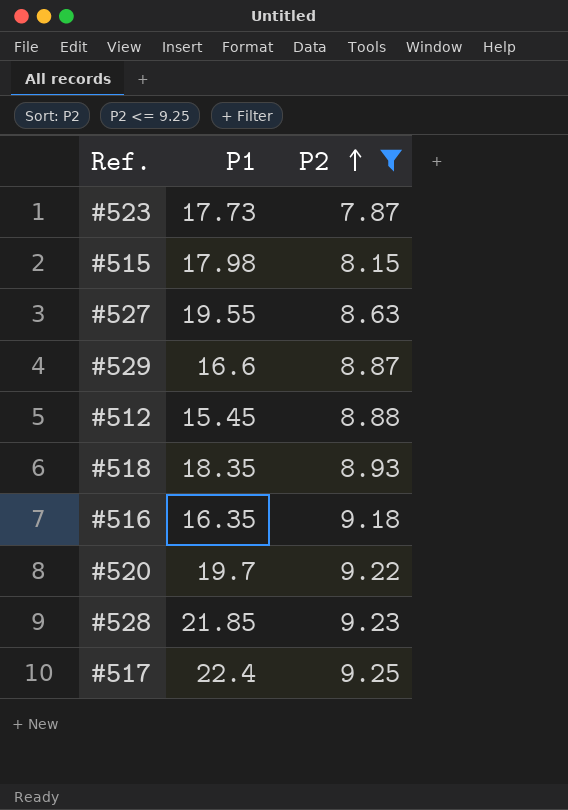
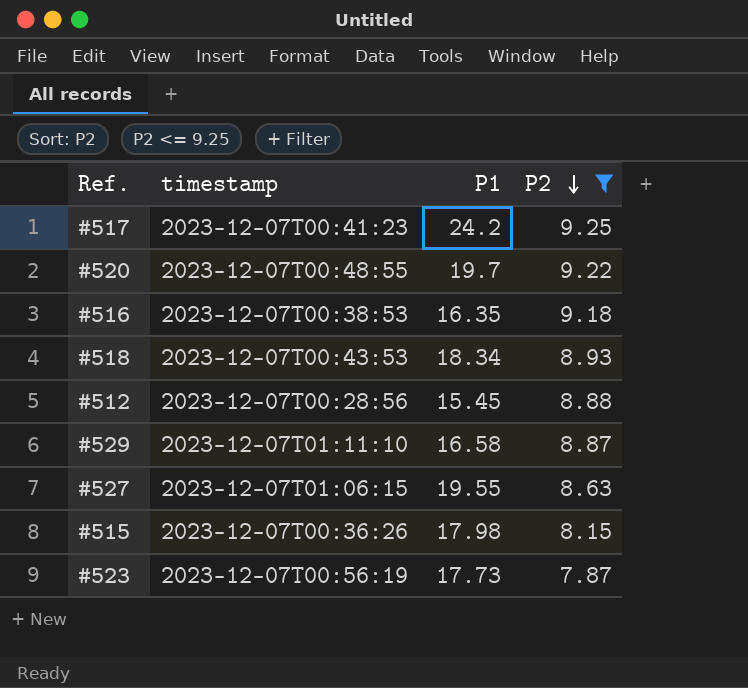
row order: P2 ascending -> P2 descending
column timestamp | position: none -> 2
row #528: 21.85 | 9.23 -> none
#517 | P1: 22.4 -> 24.2
#518 | P1: 18.35 -> 18.34
#529 | P1: 16.6 -> 16.58

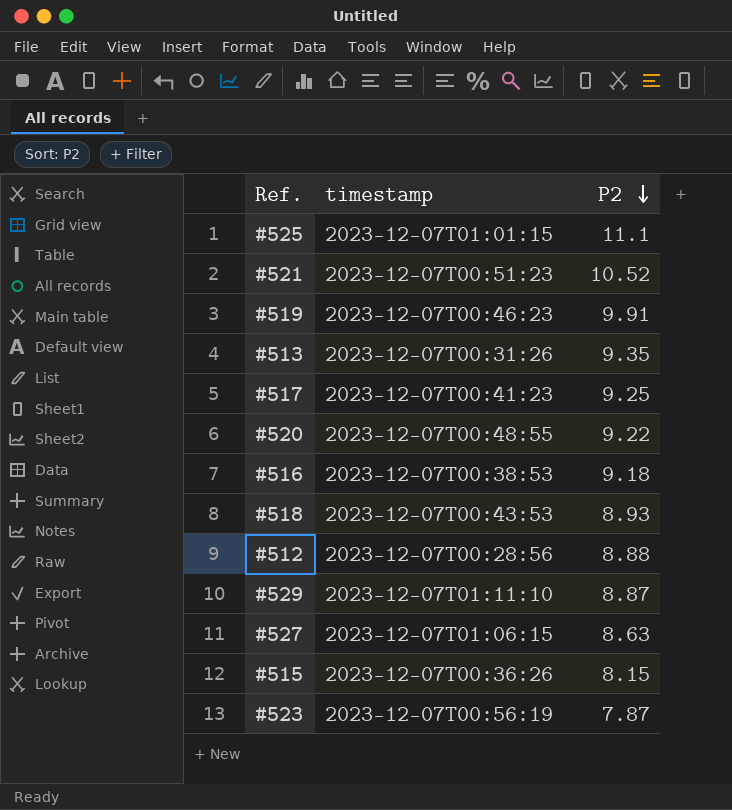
filter: P2 <= 9.25 -> none
column P1 | position: 3 -> none

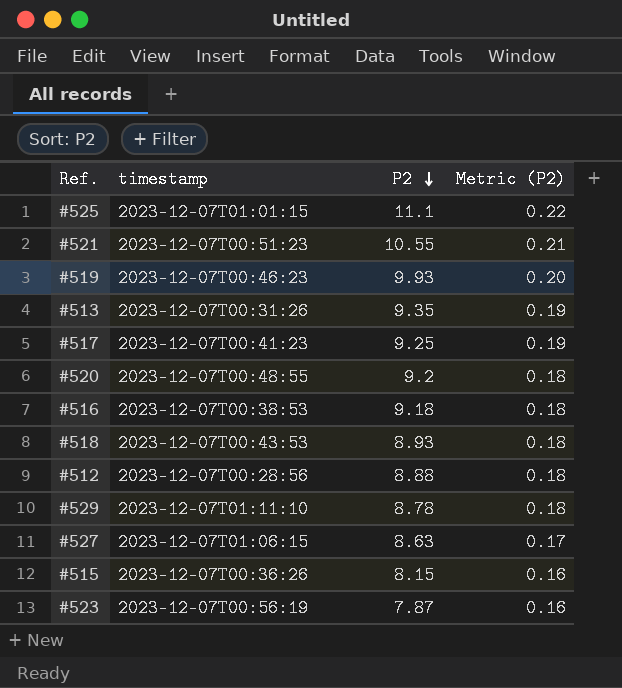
column Metric (P2) | formula: none -> [P2] * 0.02
#521 | P2: 10.52 -> 10.55
#519 | P2: 9.91 -> 9.93
#520 | P2: 9.22 -> 9.2
#529 | P2: 8.87 -> 8.78

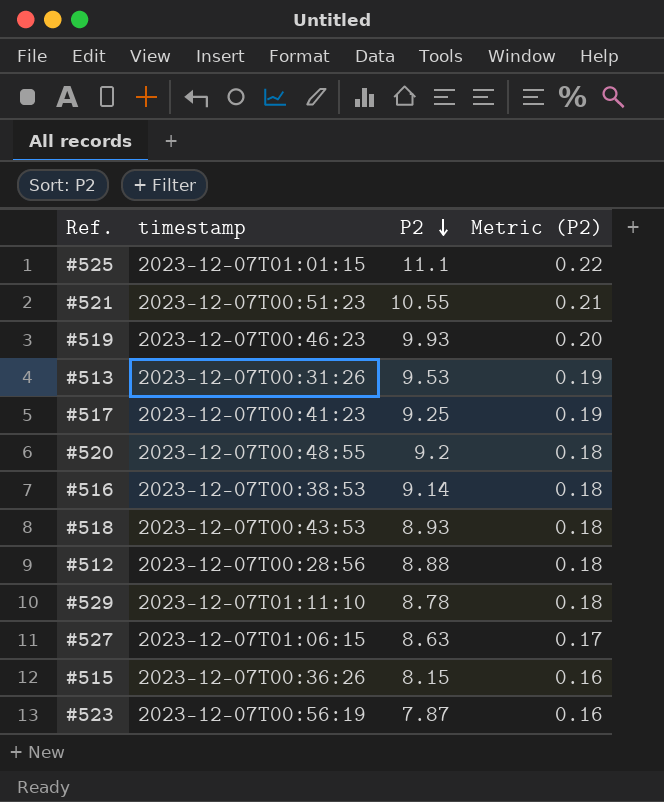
#513 | P2: 9.35 -> 9.53
#516 | P2: 9.18 -> 9.14

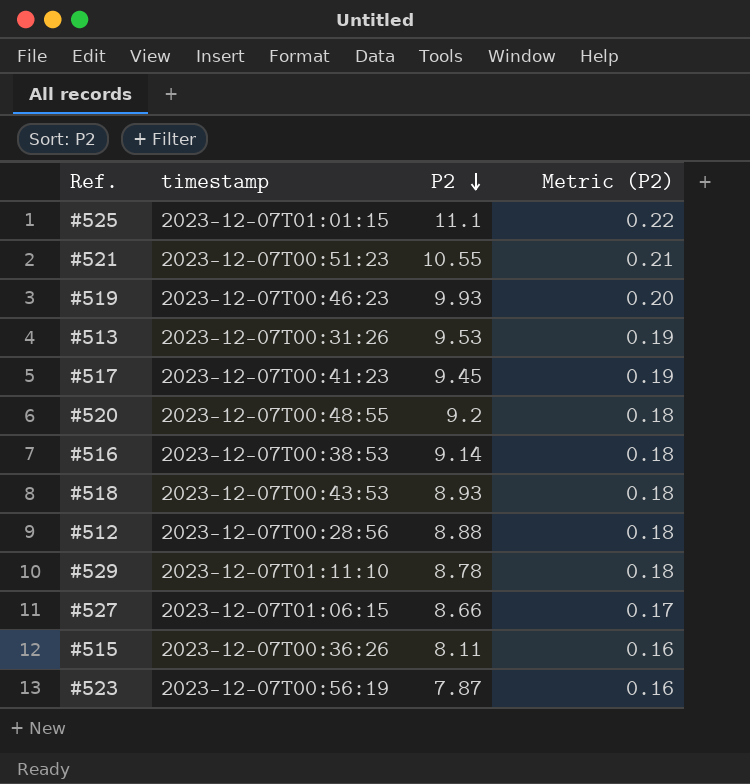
#517 | P2: 9.25 -> 9.45
#527 | P2: 8.63 -> 8.66
#515 | P2: 8.15 -> 8.11

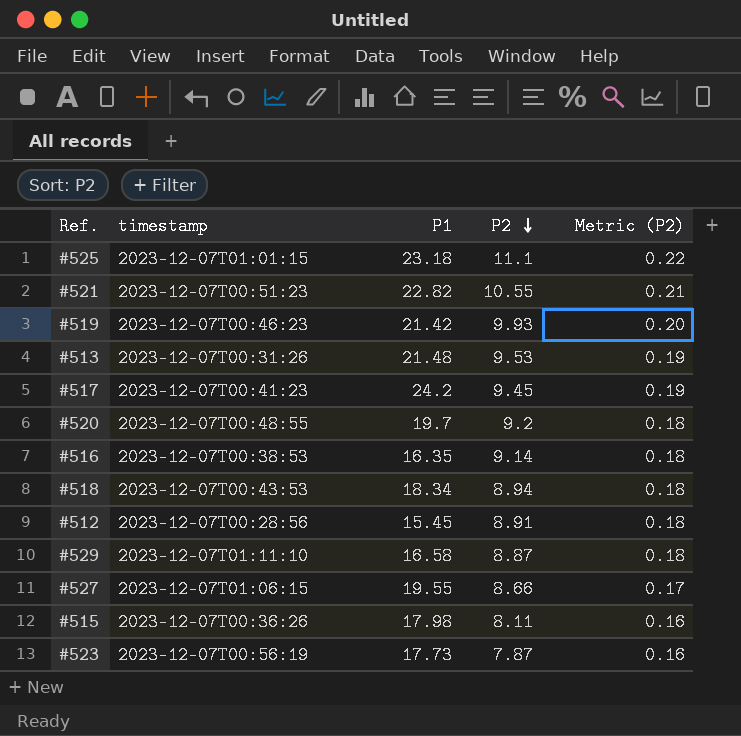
column P1 | position: none -> 3
#518 | P2: 8.93 -> 8.94
#512 | P2: 8.88 -> 8.91
#529 | P2: 8.78 -> 8.87

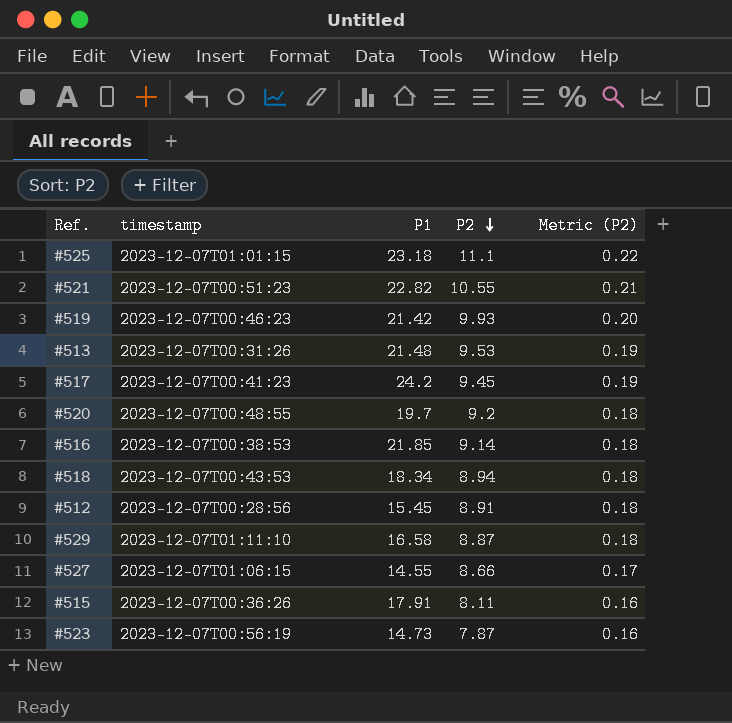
#516 | P1: 16.35 -> 21.85
#527 | P1: 19.55 -> 14.55
#515 | P1: 17.98 -> 17.91
#523 | P1: 17.73 -> 14.73

